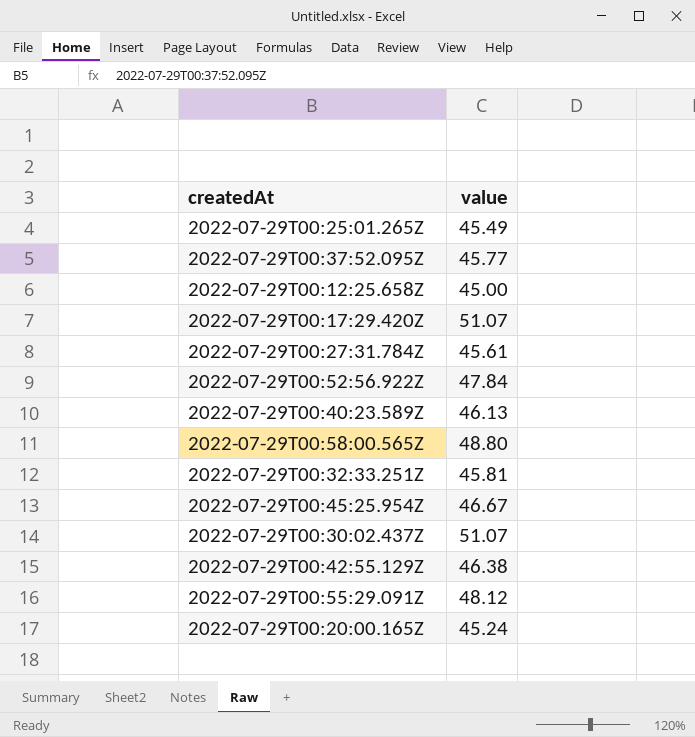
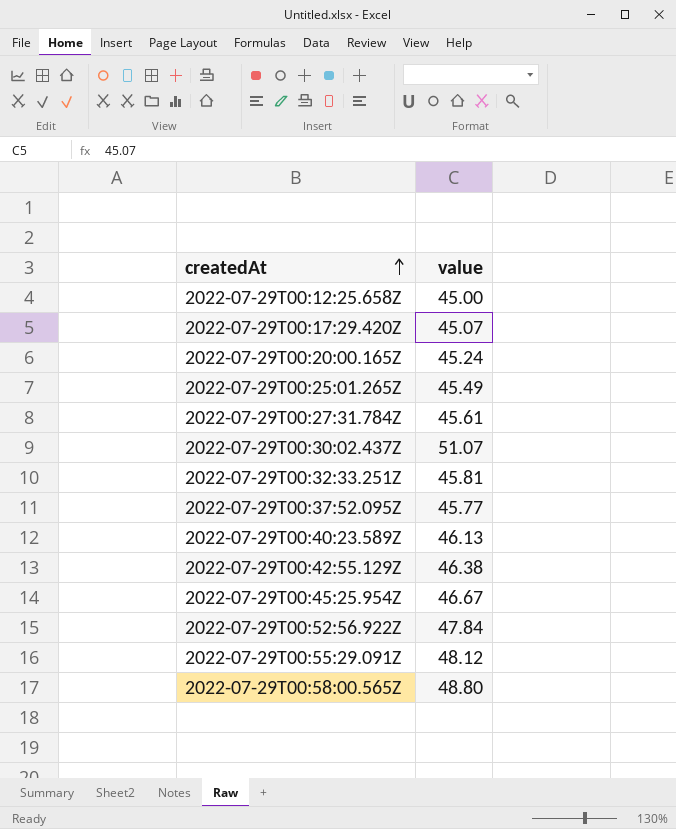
row order: none -> createdAt ascending
2022-07-29T00:17:29.420Z | value: 51.07 -> 45.07

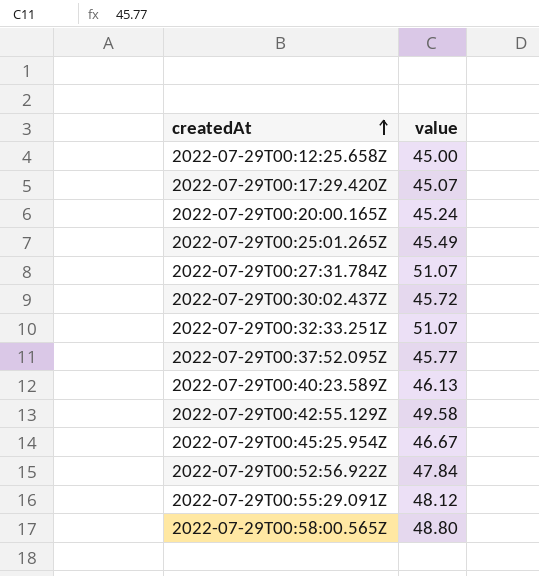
2022-07-29T00:27:31.784Z | value: 45.61 -> 51.07
2022-07-29T00:30:02.437Z | value: 51.07 -> 45.72
2022-07-29T00:32:33.251Z | value: 45.81 -> 51.07
2022-07-29T00:42:55.129Z | value: 46.38 -> 49.58

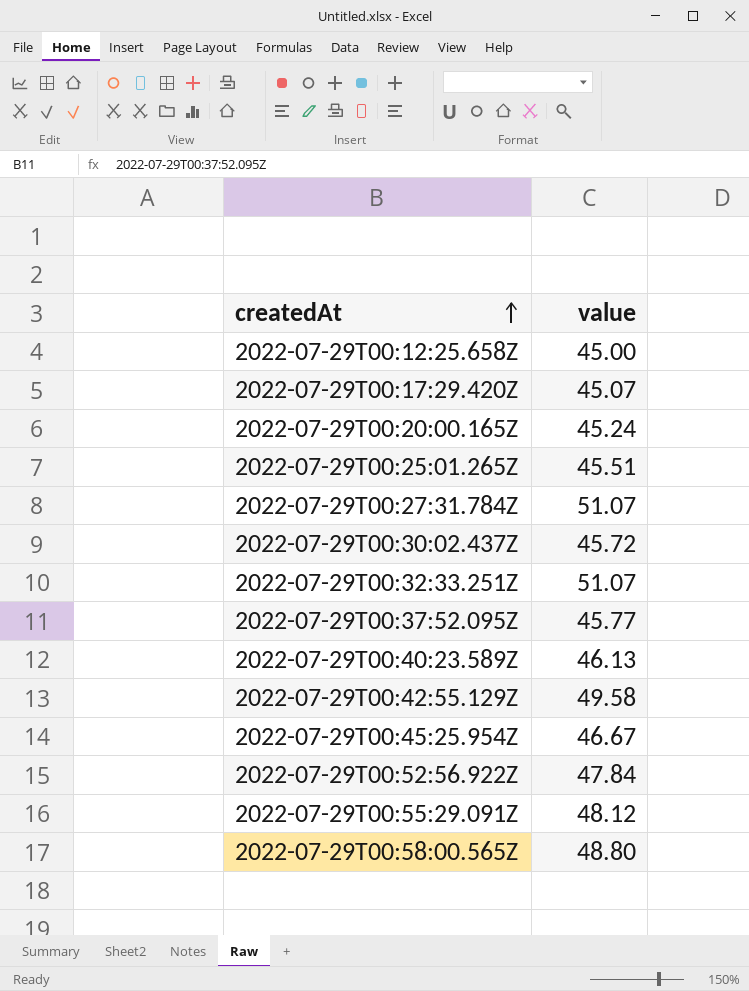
2022-07-29T00:25:01.265Z | value: 45.49 -> 45.51

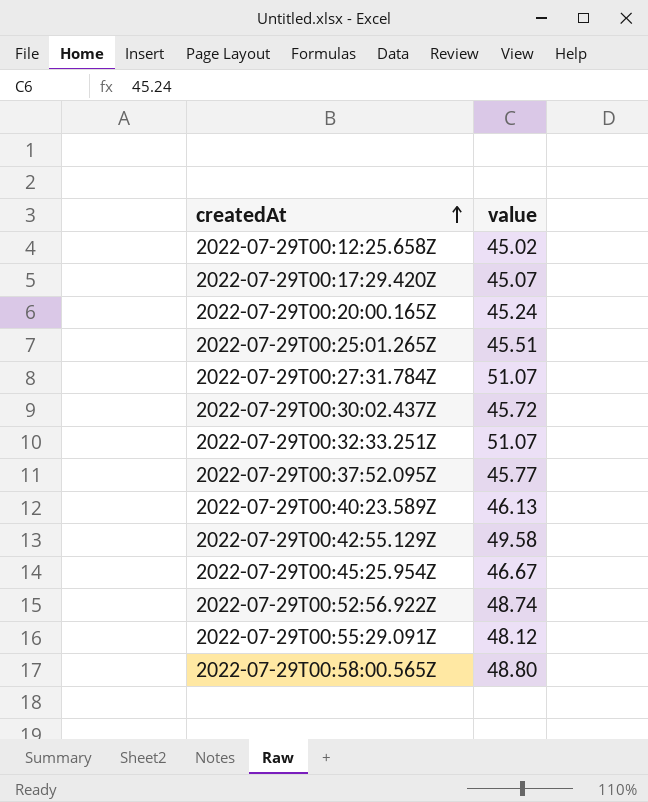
2022-07-29T00:12:25.658Z | value: 45.00 -> 45.02
2022-07-29T00:52:56.922Z | value: 47.84 -> 48.74

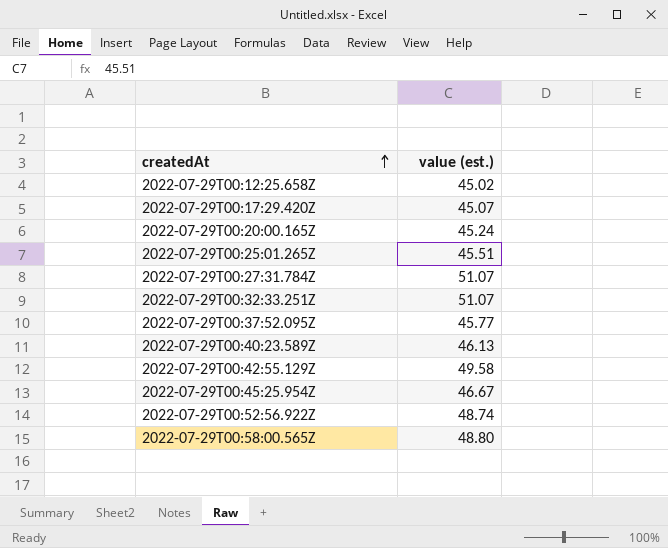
column name: value -> value (est.)
row 2022-07-29T00:30:02.437Z: 45.72 -> none
row 2022-07-29T00:55:29.091Z: 48.12 -> none

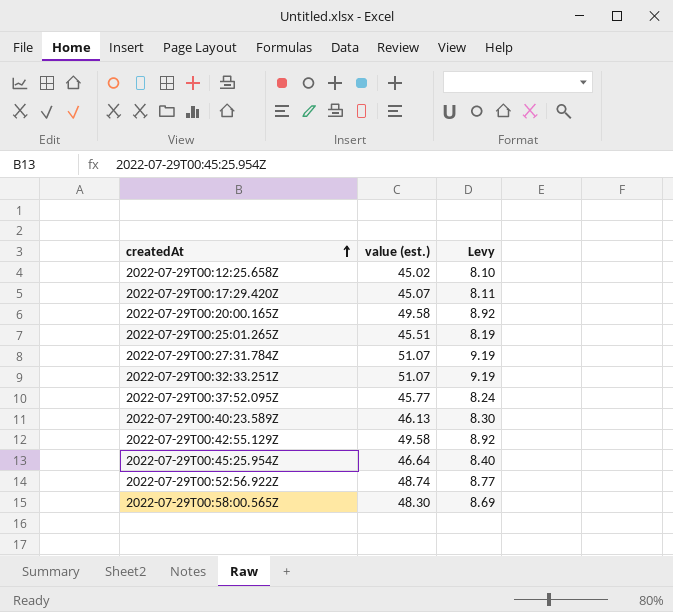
column Levy | formula: none -> [value (est.)] * 0.18
2022-07-29T00:20:00.165Z | value (est.): 45.24 -> 49.58
2022-07-29T00:45:25.954Z | value (est.): 46.67 -> 46.64
2022-07-29T00:58:00.565Z | value (est.): 48.80 -> 48.30

